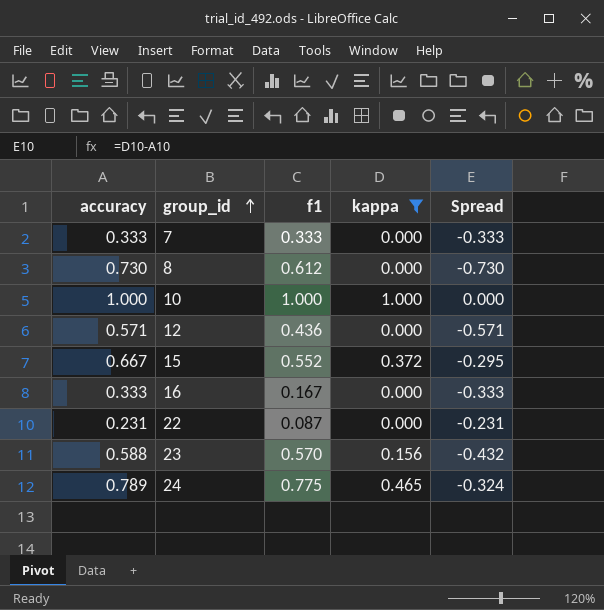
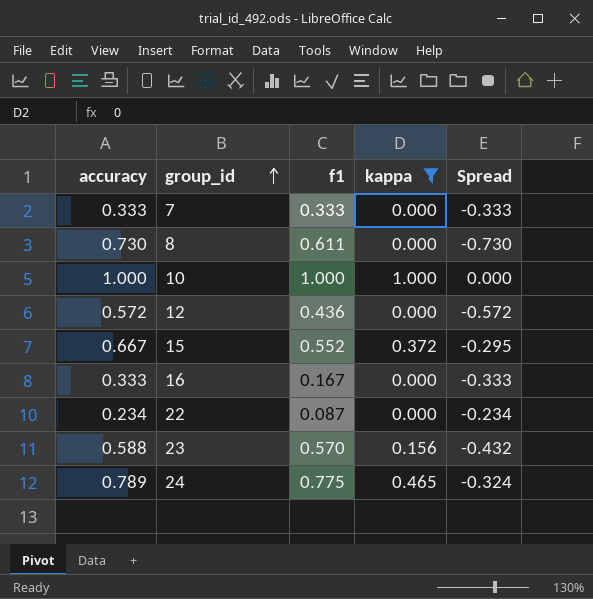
8 | f1: 0.612 -> 0.611
12 | accuracy: 0.571 -> 0.572
12 | Spread: -0.571 -> -0.572
22 | accuracy: 0.231 -> 0.234
22 | Spread: -0.231 -> -0.234

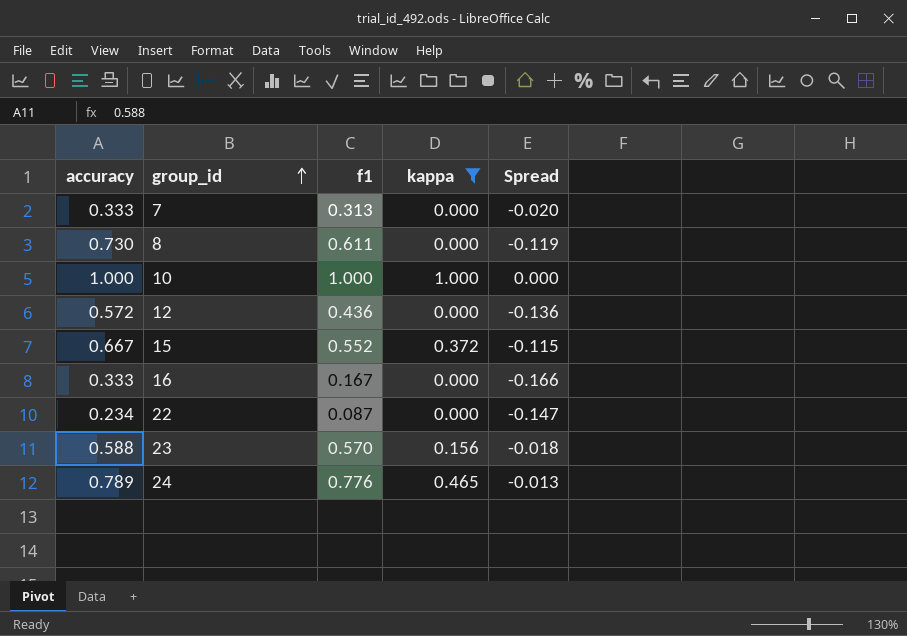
column Spread | formula: [kappa] - [accuracy] -> [f1] - [accuracy]
7 | f1: 0.333 -> 0.313
24 | f1: 0.775 -> 0.776

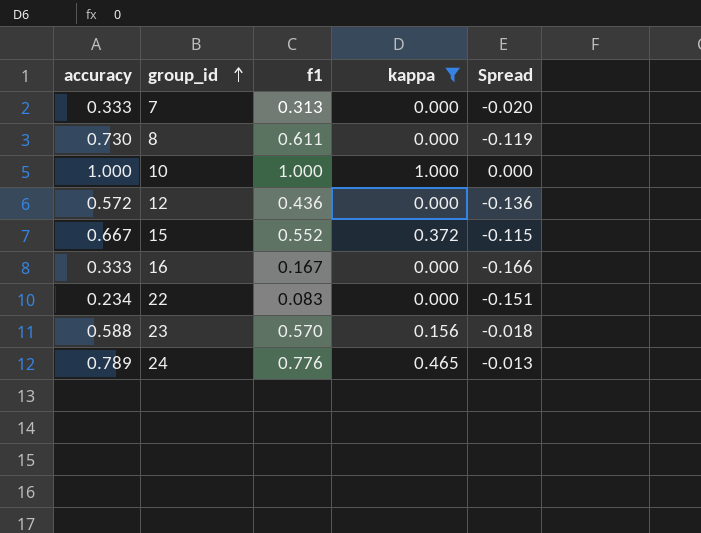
22 | f1: 0.087 -> 0.083
22 | Spread: -0.147 -> -0.151

